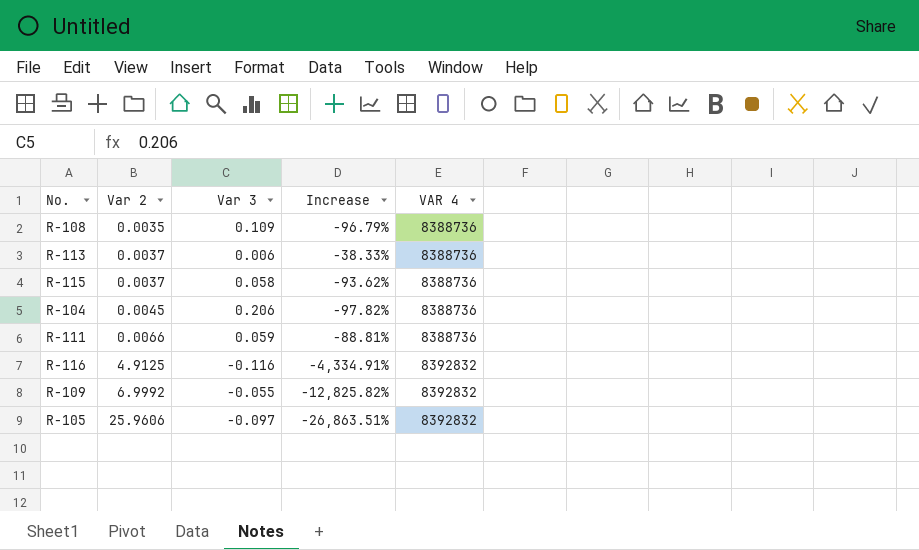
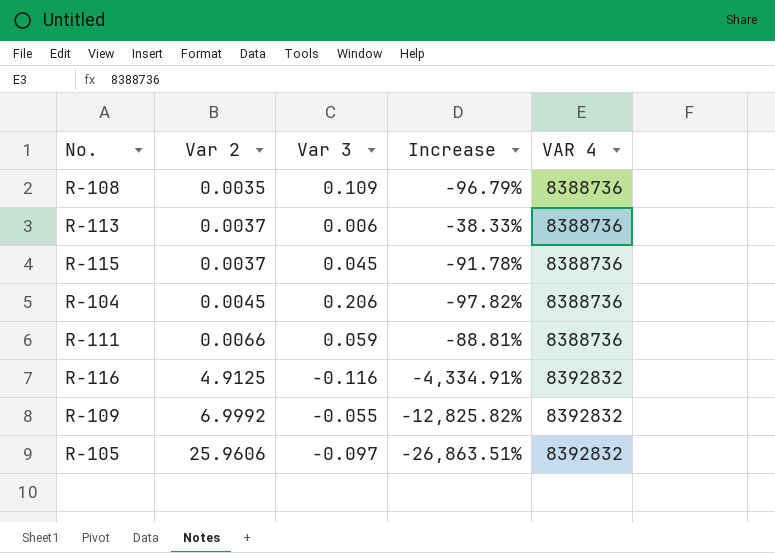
R-115 | Var 3: 0.058 -> 0.045
R-115 | Increase: -93.62% -> -91.78%

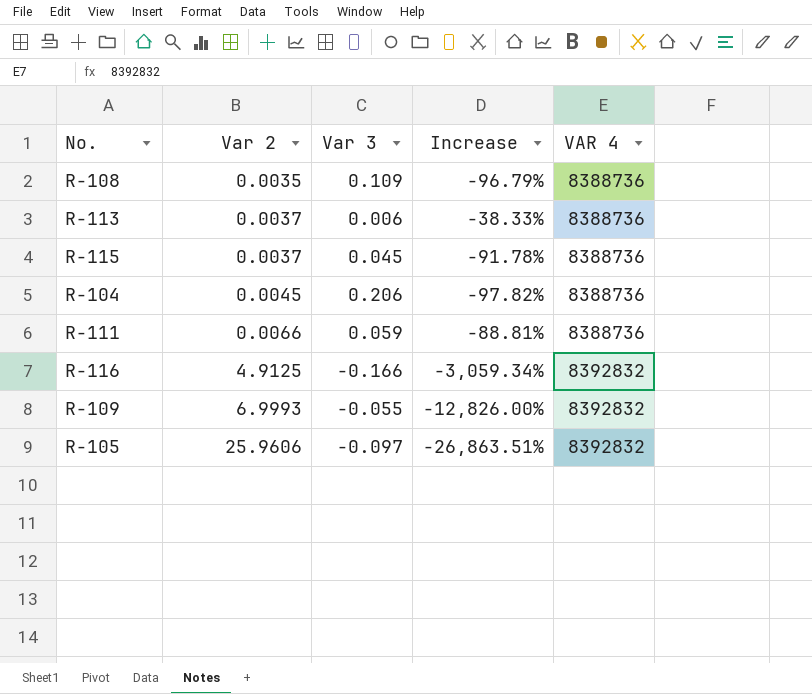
R-116 | Var 3: -0.116 -> -0.166
R-116 | Increase: -4,334.91% -> -3,059.34%
R-109 | Var 2: 6.9992 -> 6.9993
R-109 | Increase: -12,825.82% -> -12,826.00%

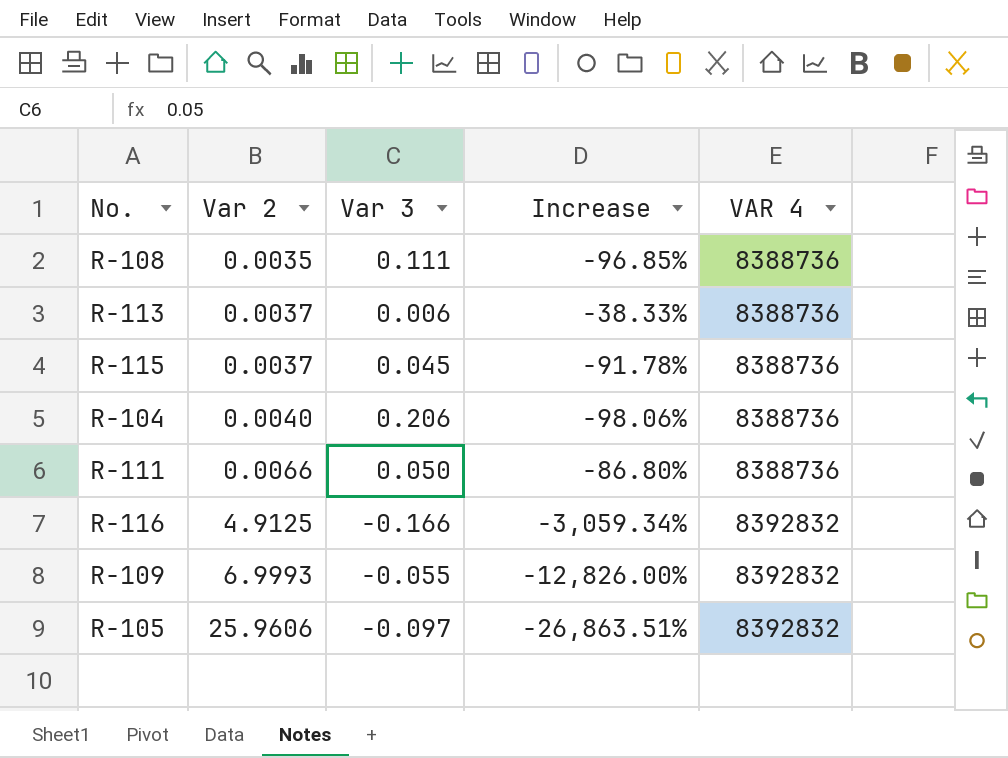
R-108 | Var 3: 0.109 -> 0.111
R-108 | Increase: -96.79% -> -96.85%
R-104 | Var 2: 0.0045 -> 0.0040
R-104 | Increase: -97.82% -> -98.06%
R-111 | Var 3: 0.059 -> 0.050
R-111 | Increase: -88.81% -> -86.80%

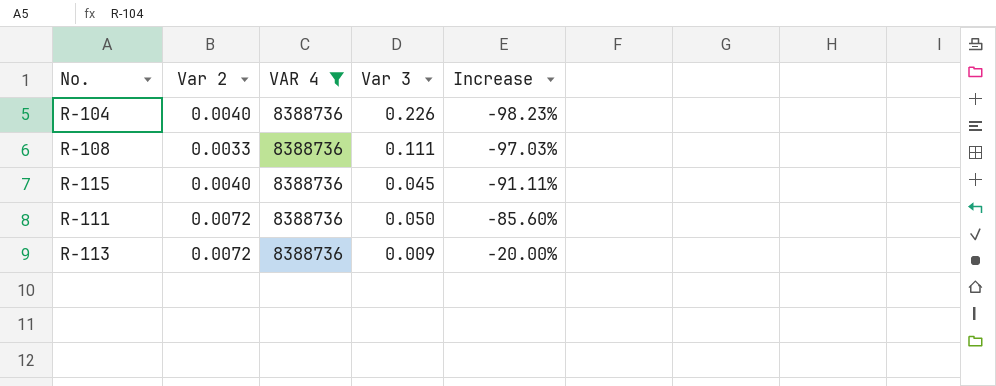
filter: none -> VAR 4 = 8388736
row order: Var 2 ascending -> Increase ascending
column VAR 4 | position: 5 -> 3
R-104 | Var 3: 0.206 -> 0.226
R-104 | Increase: -98.06% -> -98.23%
R-108 | Var 2: 0.0035 -> 0.0033
R-108 | Increase: -96.85% -> -97.03%
R-115 | Var 2: 0.0037 -> 0.0040
R-115 | Increase: -91.78% -> -91.11%
R-111 | Var 2: 0.0066 -> 0.0072
R-111 | Increase: -86.80% -> -85.60%
R-113 | Var 2: 0.0037 -> 0.0072
R-113 | Var 3: 0.006 -> 0.009
R-113 | Increase: -38.33% -> -20.00%

